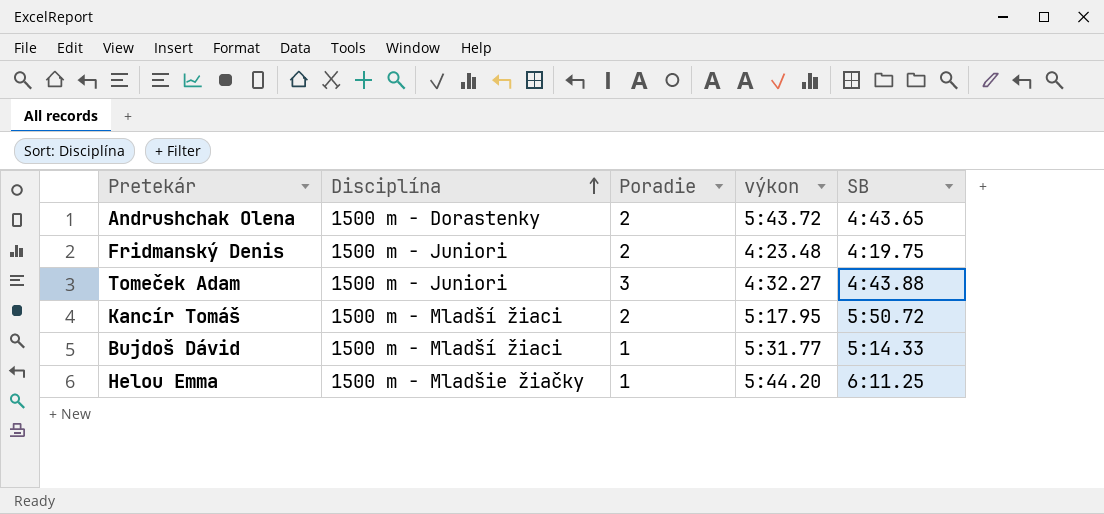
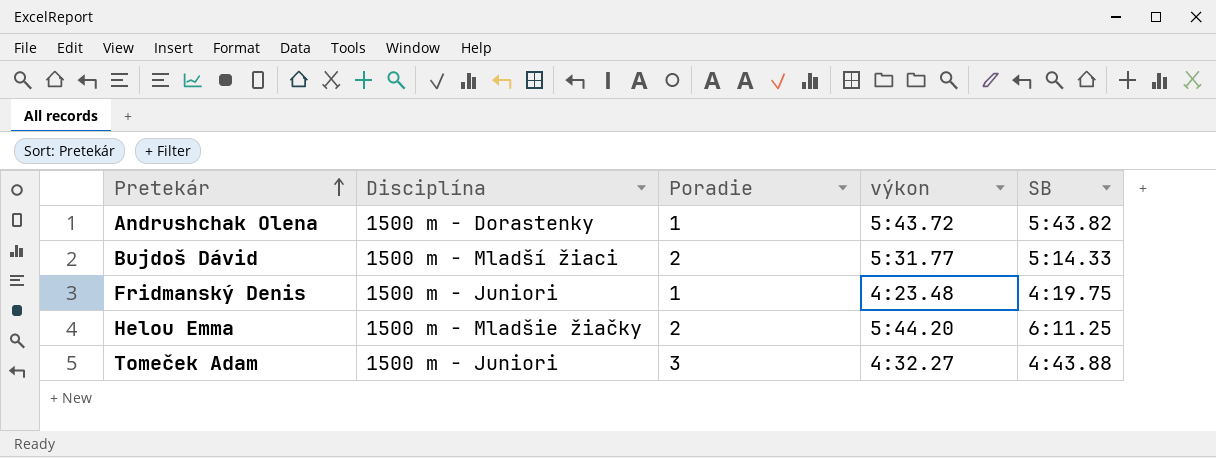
row order: Disciplína ascending -> Pretekár ascending
row Kancír Tomáš: 1500 m - Mladší žiaci | 2 | 5:17.95 | 5:50.72 -> none
Andrushchak Olena | Poradie: 2 -> 1
Andrushchak Olena | SB: 4:43.65 -> 5:43.82
Bujdoš Dávid | Poradie: 1 -> 2
Fridmanský Denis | Poradie: 2 -> 1
Helou Emma | Poradie: 1 -> 2

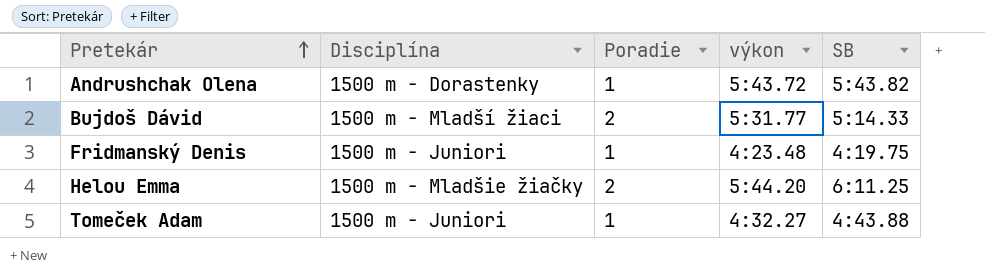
Tomeček Adam | Poradie: 3 -> 1

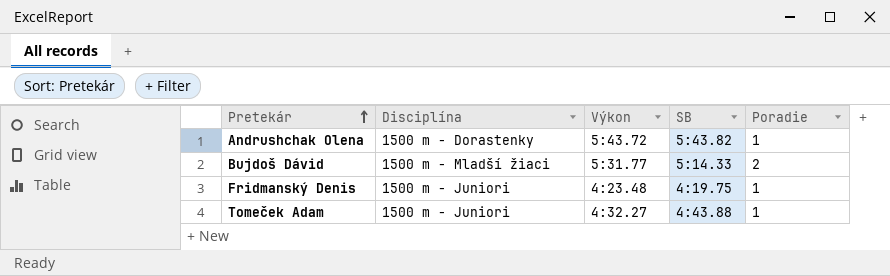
column name: výkon -> Výkon
column Poradie | position: 3 -> 5
row Helou Emma: 1500 m - Mladšie žiačky | 2 | 5:44.20 | 6:11.25 -> none

